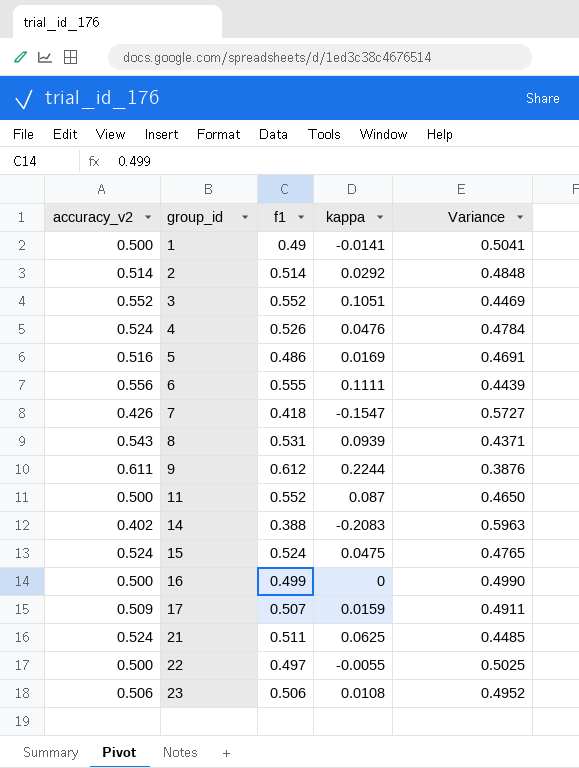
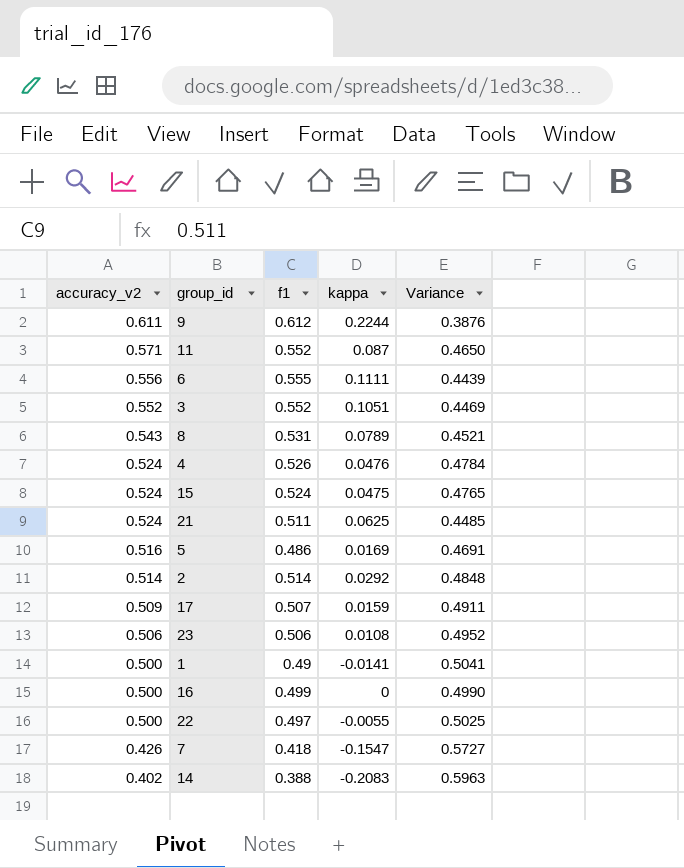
row order: group_id ascending -> accuracy_v2 descending
11 | accuracy_v2: 0.500 -> 0.571
8 | kappa: 0.0939 -> 0.0789
8 | Variance: 0.4371 -> 0.4521

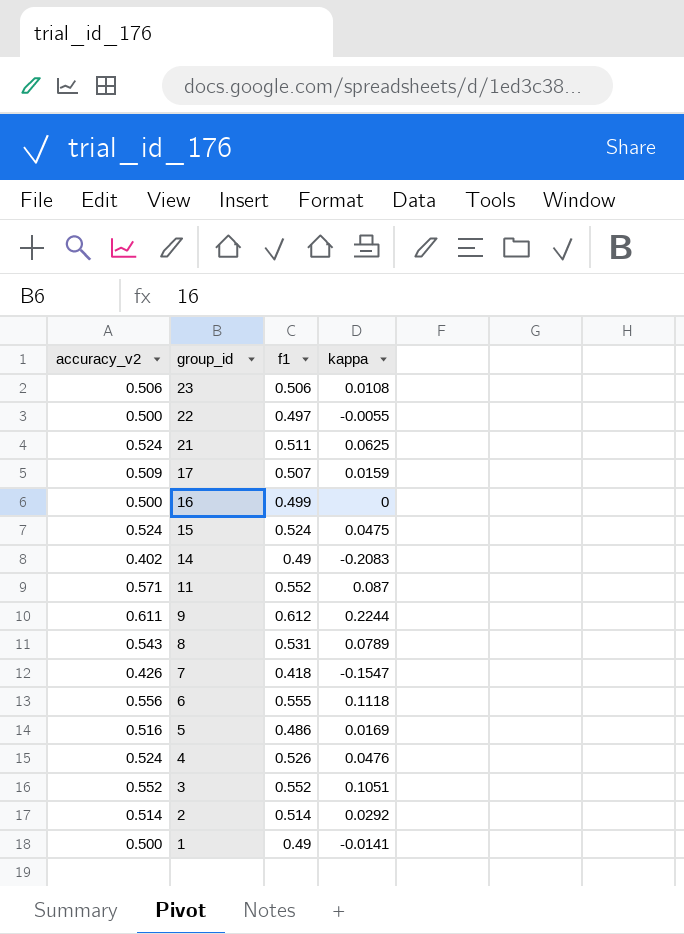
row order: accuracy_v2 descending -> group_id descending
column Variance | formula: [f1] - [kappa] -> none
14 | f1: 0.388 -> 0.49
6 | kappa: 0.1111 -> 0.1118

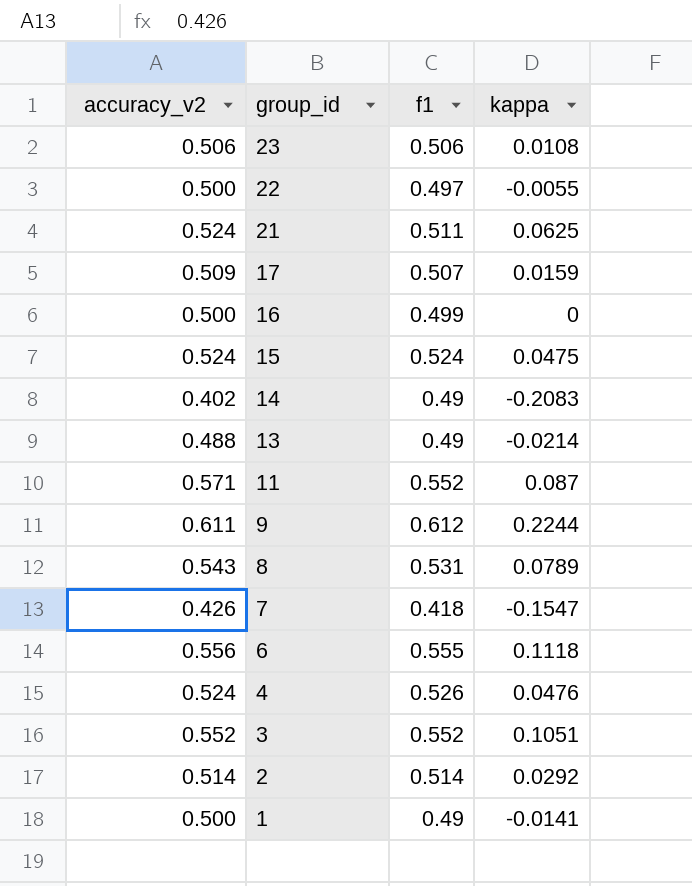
row 5: 0.516 | 0.486 | 0.0169 -> none
row 13: none -> 0.488 | 0.49 | -0.0214

